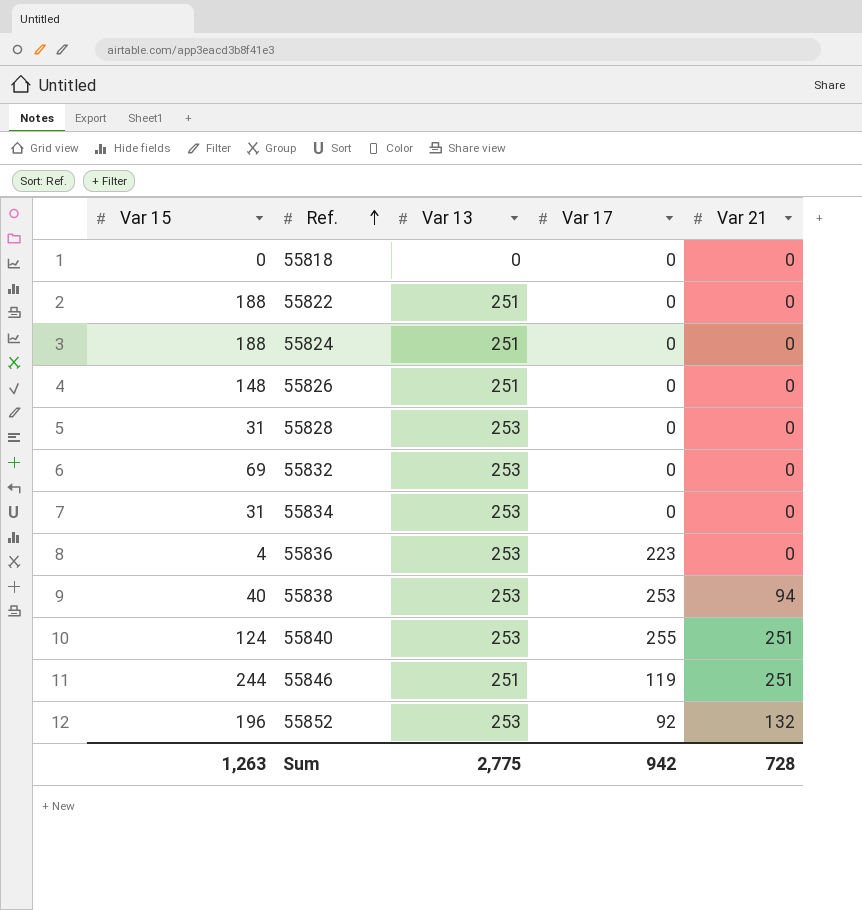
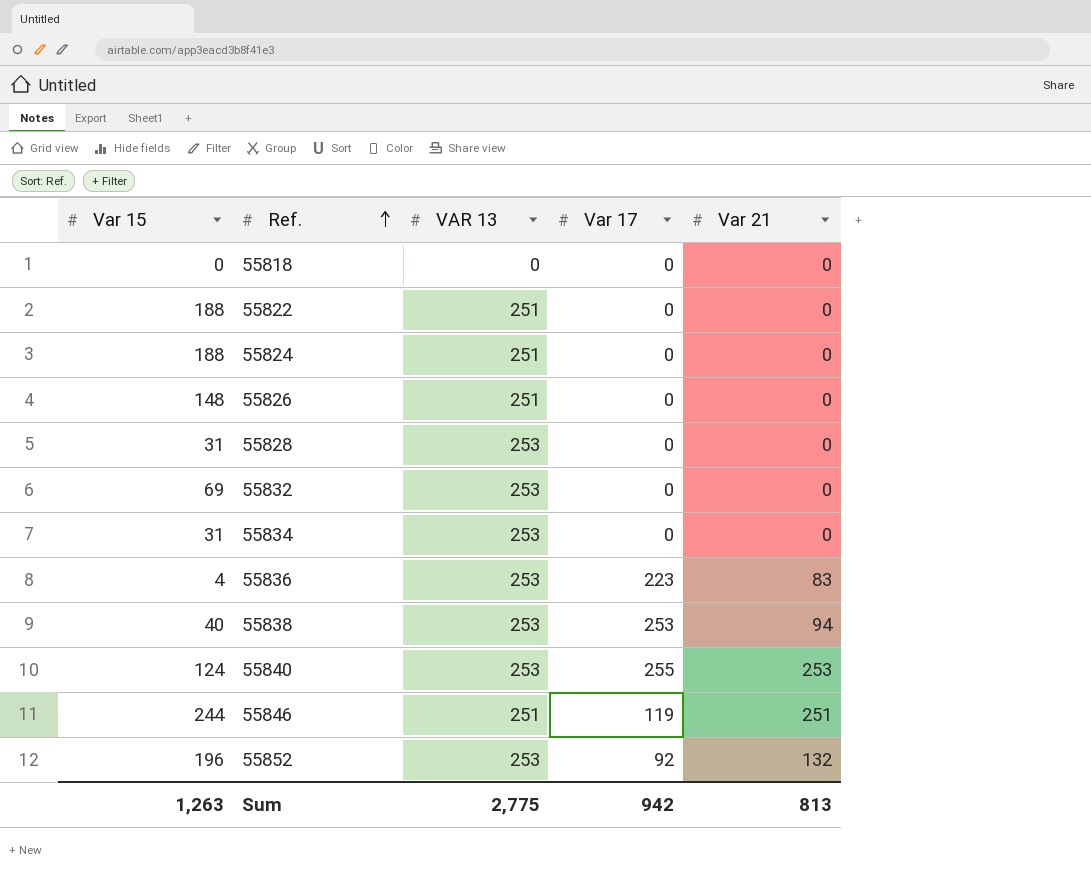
column name: Var 13 -> VAR 13
55836 | Var 21: 0 -> 83
55840 | Var 21: 251 -> 253
Sum | Var 21: 728 -> 813

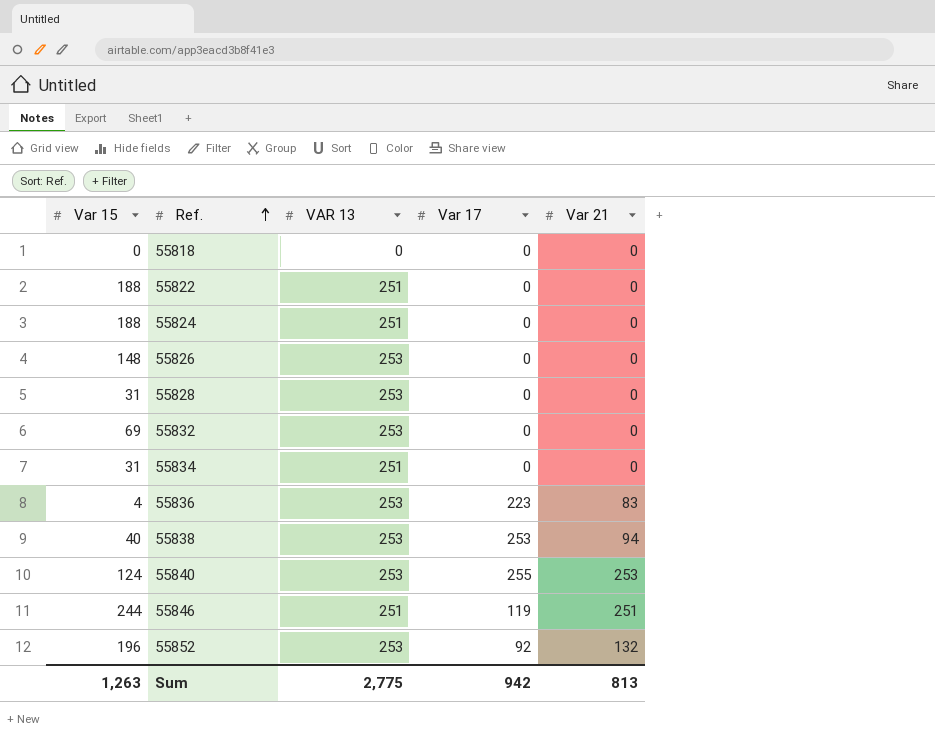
55826 | VAR 13: 251 -> 253
55834 | VAR 13: 253 -> 251

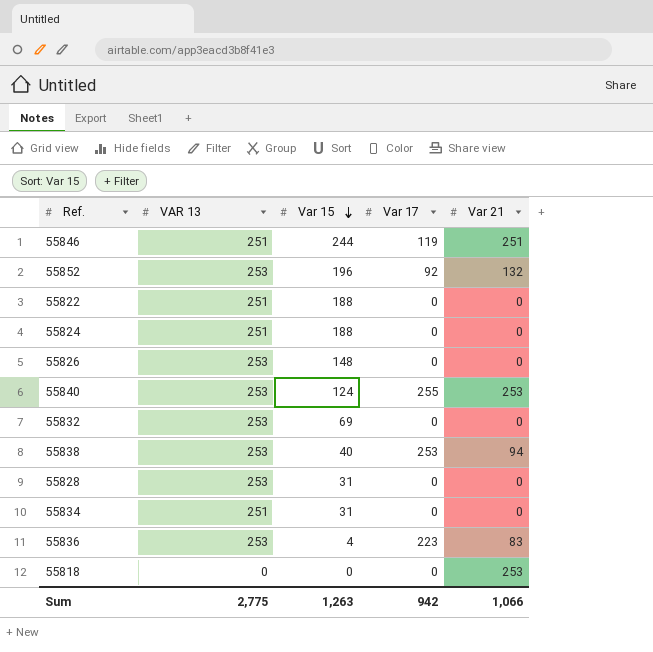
row order: Ref. ascending -> Var 15 descending
column Var 15 | position: 1 -> 3
55818 | Var 21: 0 -> 253
Sum | Var 21: 813 -> 1,066

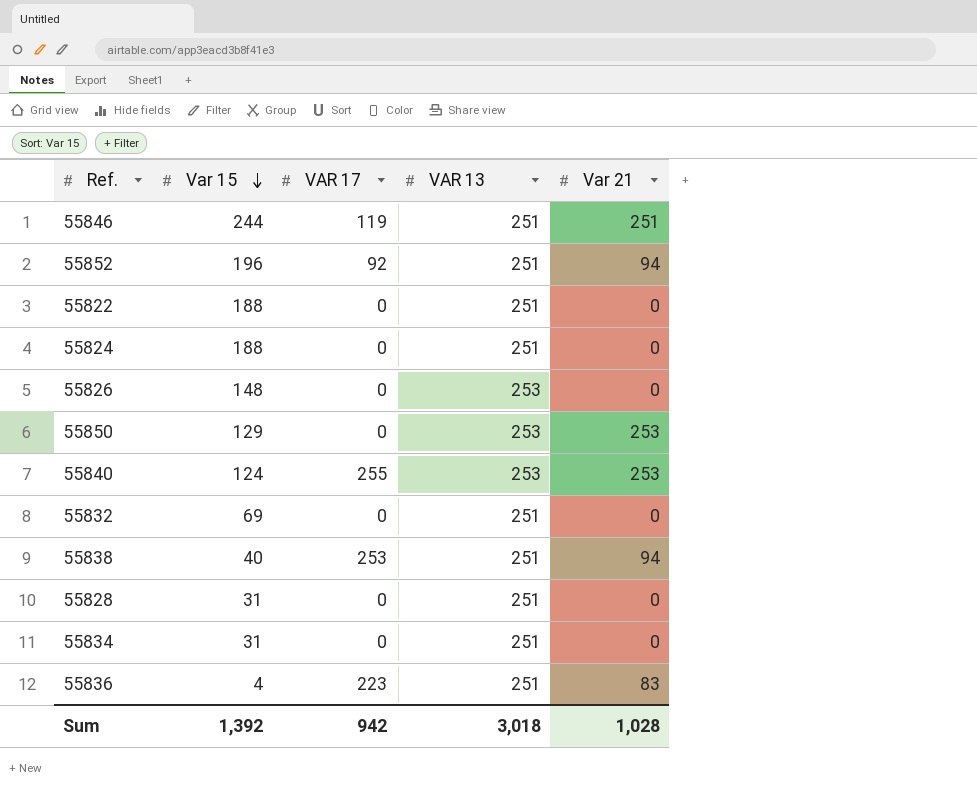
column name: Var 17 -> VAR 17
column VAR 13 | position: 2 -> 4
row 55818: 0 | 0 | 0 | 253 -> none
55852 | VAR 13: 253 -> 251
55852 | Var 21: 132 -> 94
row 55850: none -> 129 | 0 | 253 | 253
55832 | VAR 13: 253 -> 251
55838 | VAR 13: 253 -> 251
55828 | VAR 13: 253 -> 251
55836 | VAR 13: 253 -> 251
Sum | Var 15: 1,263 -> 1,392
Sum | VAR 13: 2,775 -> 3,018
Sum | Var 21: 1,066 -> 1,028

